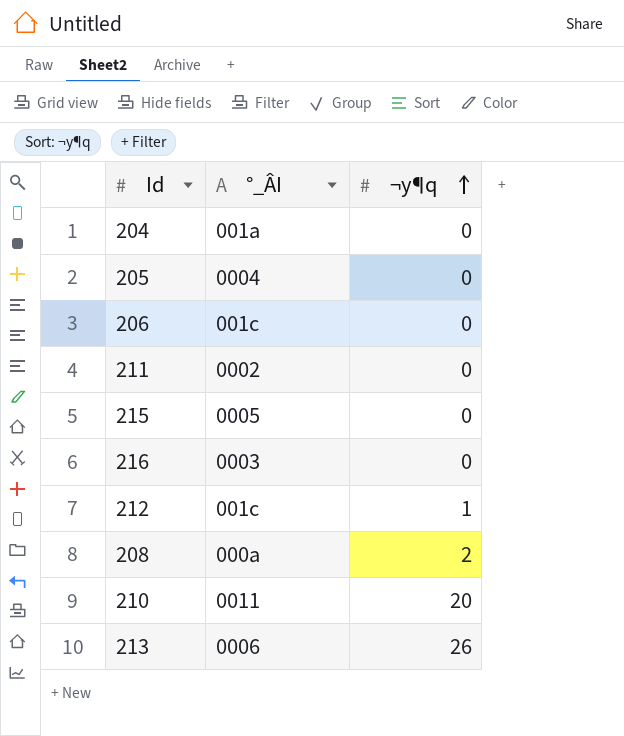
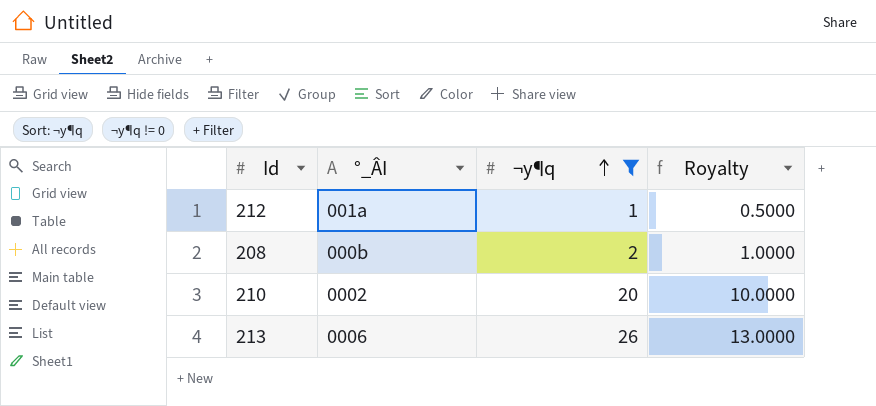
filter: none -> ¬y¶q != 0
column Royalty | formula: none -> [¬y¶q] * 0.5
212 | °_ÂI: 001c -> 001a
208 | °_ÂI: 000a -> 000b
210 | °_ÂI: 0011 -> 0002

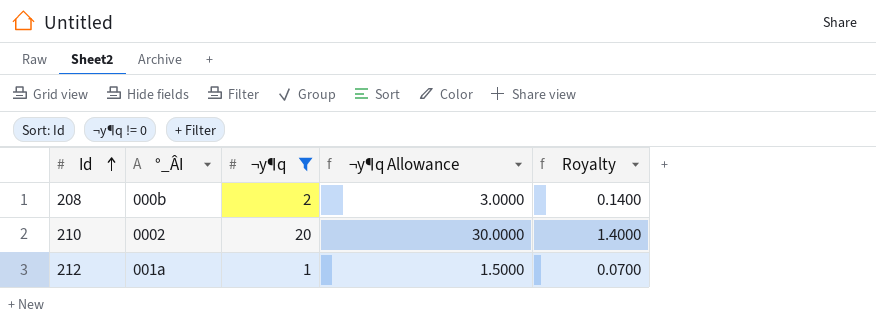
row order: ¬y¶q ascending -> Id ascending
column ¬y¶q Allowance | formula: none -> [¬y¶q] * 1.5
column Royalty | formula: [¬y¶q] * 0.5 -> [¬y¶q] * 0.07
row 213: 0006 | 26 | 13.0000 -> none

